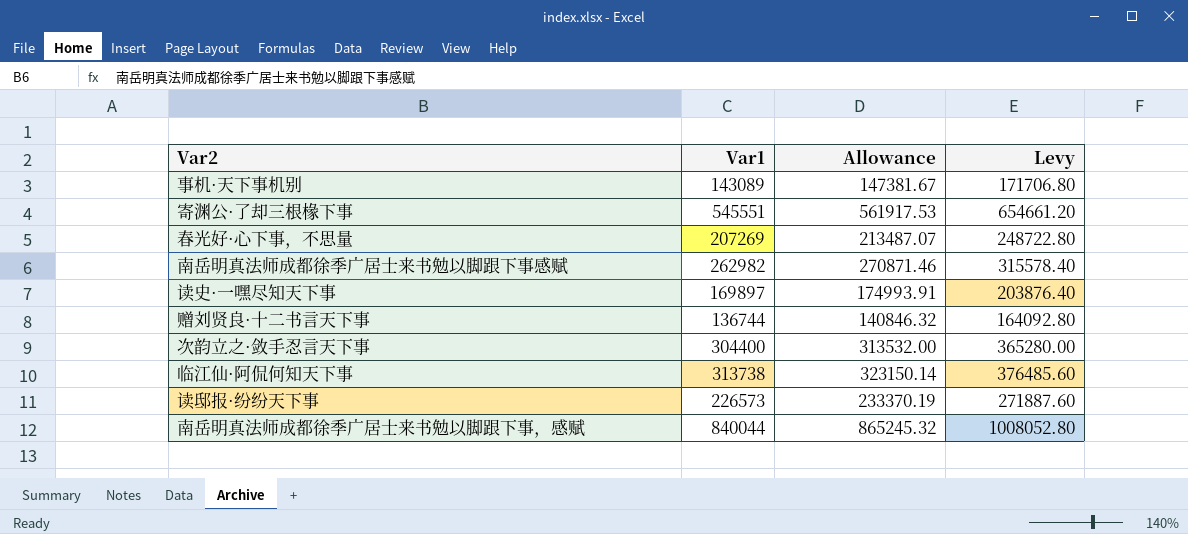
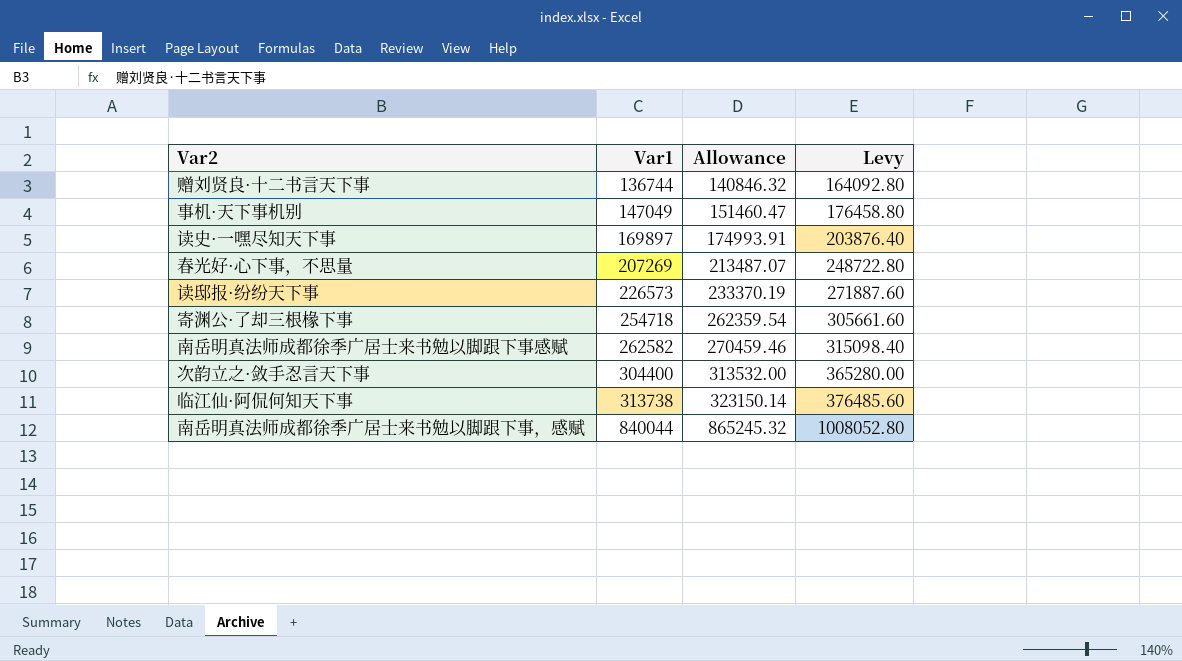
row order: none -> Var1 ascending
事机·天下事机别 | Var1: 143089 -> 147049
事机·天下事机别 | Allowance: 147381.67 -> 151460.47
事机·天下事机别 | Levy: 171706.80 -> 176458.80
寄渊公·了却三根椽下事 | Var1: 545551 -> 254718
寄渊公·了却三根椽下事 | Allowance: 561917.53 -> 262359.54
寄渊公·了却三根椽下事 | Levy: 654661.20 -> 305661.60
南岳明真法师成都徐季广居士来书勉以脚跟下事感赋 | Var1: 262982 -> 262582
南岳明真法师成都徐季广居士来书勉以脚跟下事感赋 | Allowance: 270871.46 -> 270459.46
南岳明真法师成都徐季广居士来书勉以脚跟下事感赋 | Levy: 315578.40 -> 315098.40

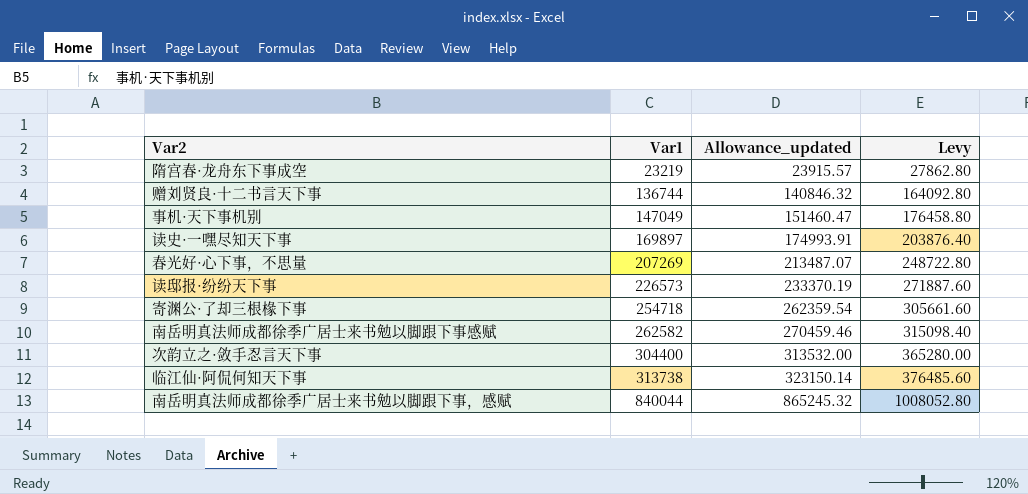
column name: Allowance -> Allowance_updated
row 隋宫春·龙舟东下事成空: none -> 23219 | 23915.57 | 27862.80

